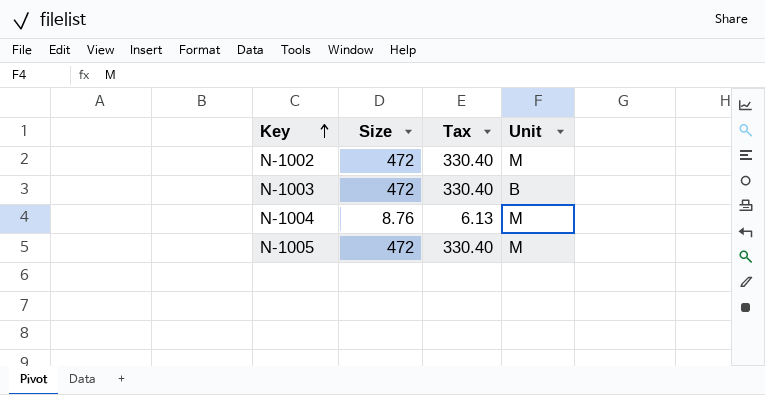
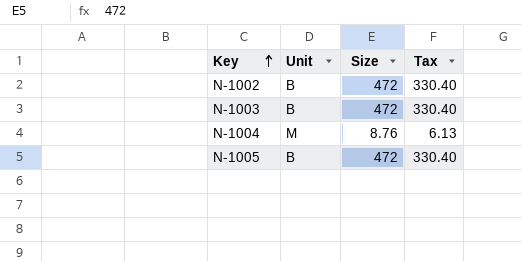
column Unit | position: 4 -> 2
N-1002 | Unit: M -> B
N-1005 | Unit: M -> B

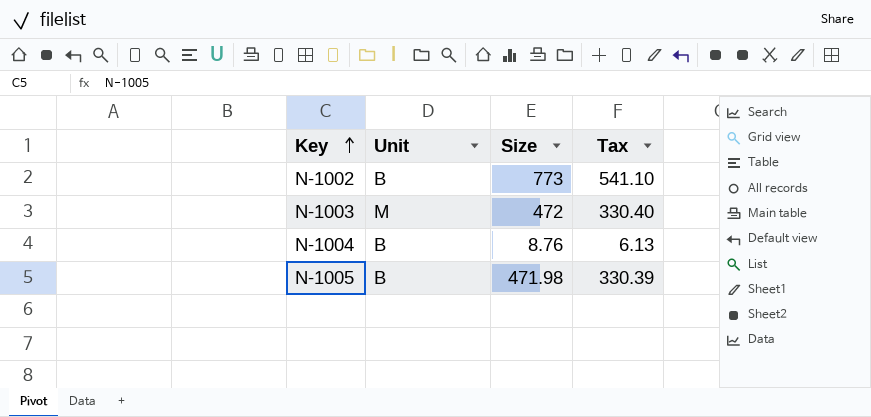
N-1002 | Size: 472 -> 773
N-1002 | Tax: 330.40 -> 541.10
N-1003 | Unit: B -> M
N-1004 | Unit: M -> B
N-1005 | Size: 472 -> 471.98
N-1005 | Tax: 330.40 -> 330.39

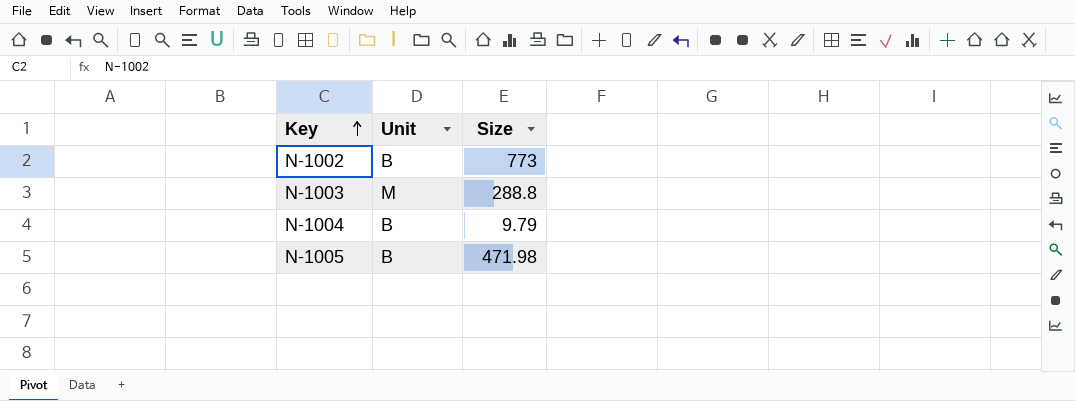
column Tax | formula: [Size] * 0.7 -> none
N-1003 | Size: 472 -> 288.8
N-1004 | Size: 8.76 -> 9.79

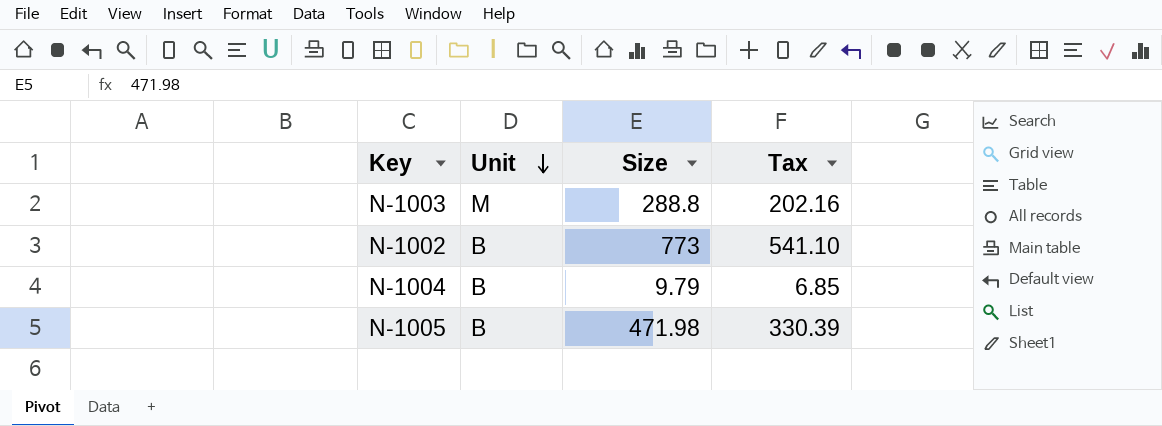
row order: Key ascending -> Unit descending
column Tax | formula: none -> [Size] * 0.7

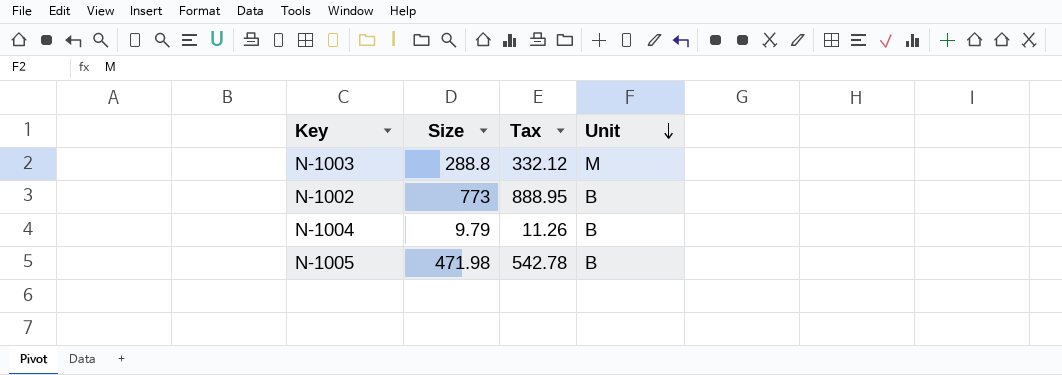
column Tax | formula: [Size] * 0.7 -> [Size] * 1.15
column Unit | position: 2 -> 4

